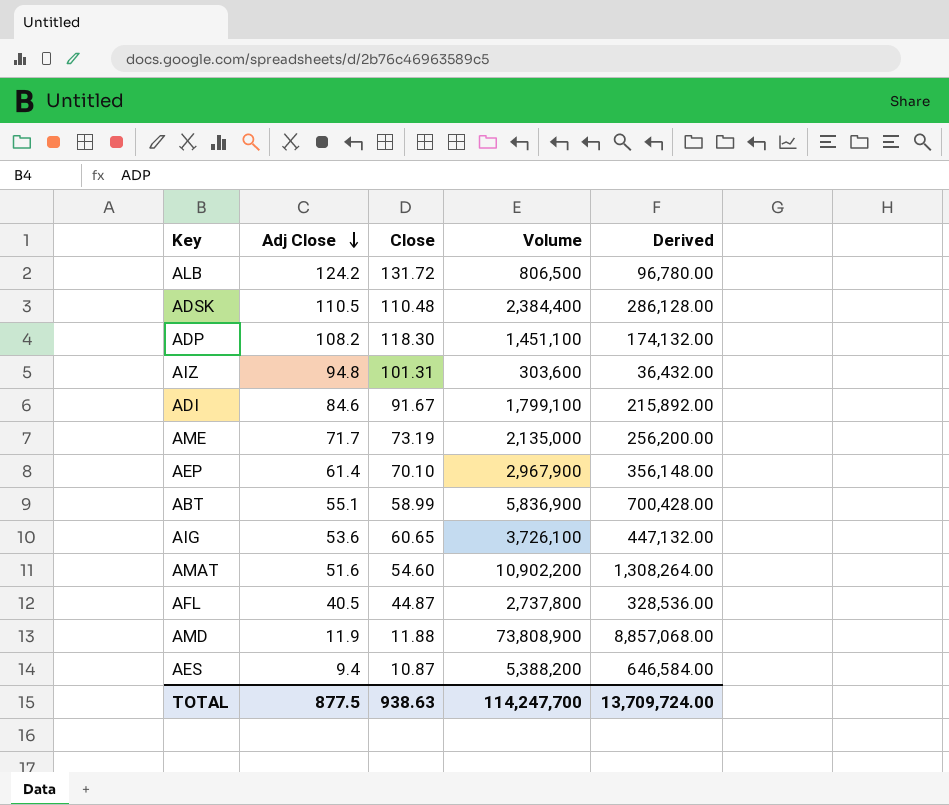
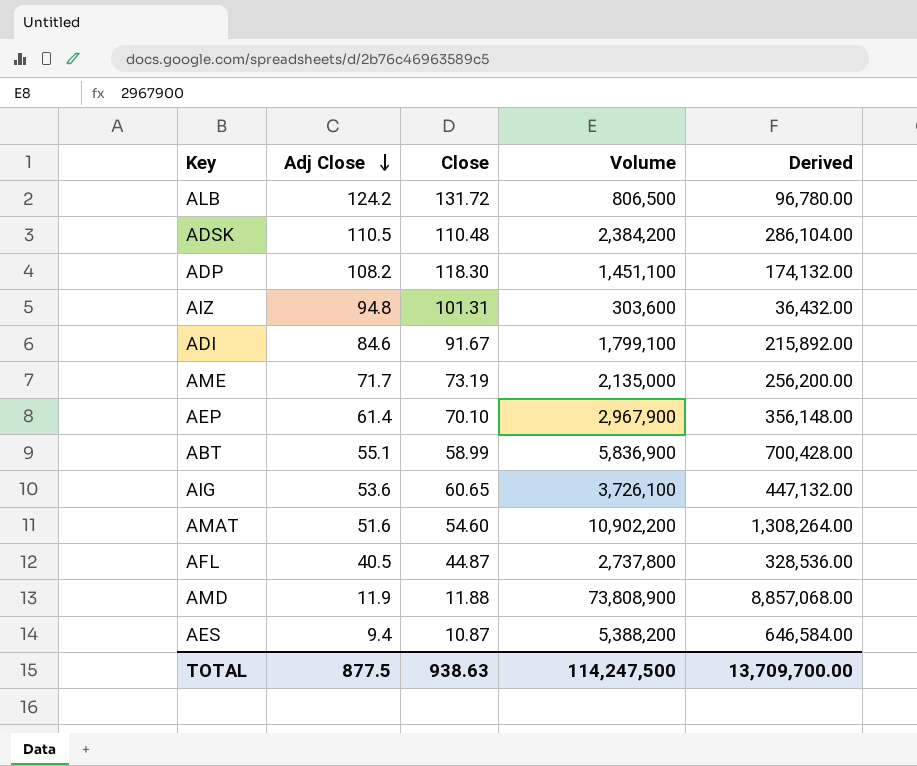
ADSK | Volume: 2,384,400 -> 2,384,200
ADSK | Derived: 286,128.00 -> 286,104.00
TOTAL | Volume: 114,247,700 -> 114,247,500
TOTAL | Derived: 13,709,724.00 -> 13,709,700.00

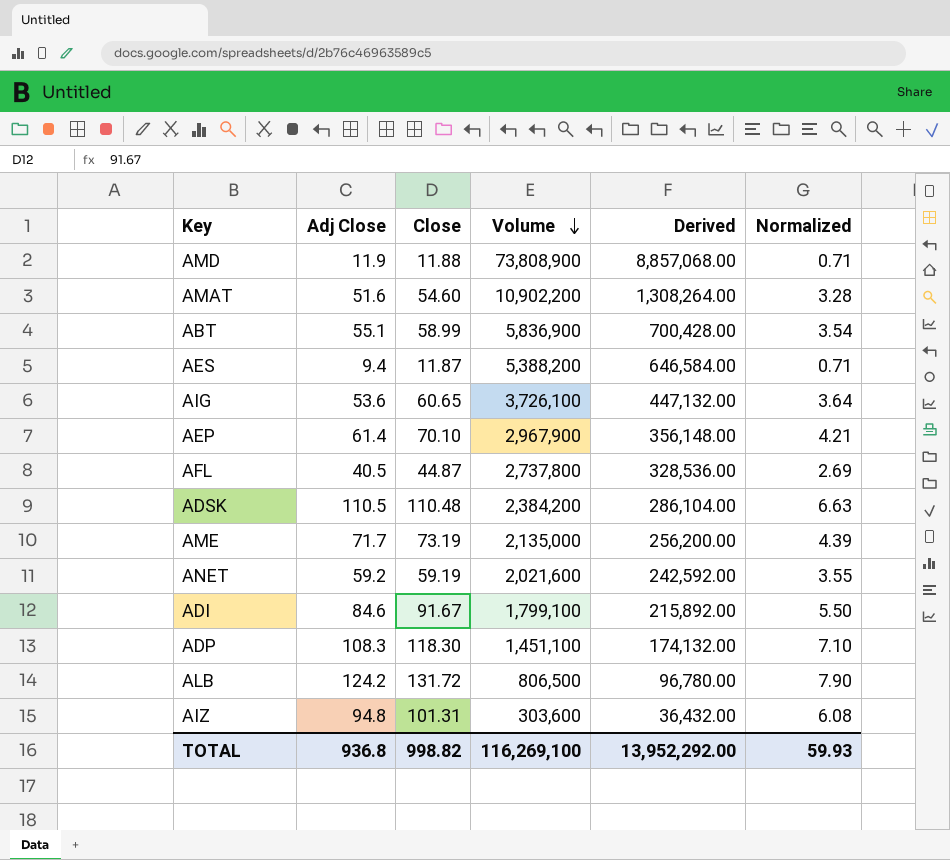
row order: Adj Close descending -> Volume descending
column Normalized | formula: none -> [Close] * 0.06
AES | Close: 10.87 -> 11.87
row ANET: none -> 59.2 | 59.19 | 2,021,600 | 242,592.00 | 3.55
ADP | Adj Close: 108.2 -> 108.3
TOTAL | Adj Close: 877.5 -> 936.8
TOTAL | Close: 938.63 -> 998.82
TOTAL | Volume: 114,247,500 -> 116,269,100
TOTAL | Derived: 13,709,700.00 -> 13,952,292.00

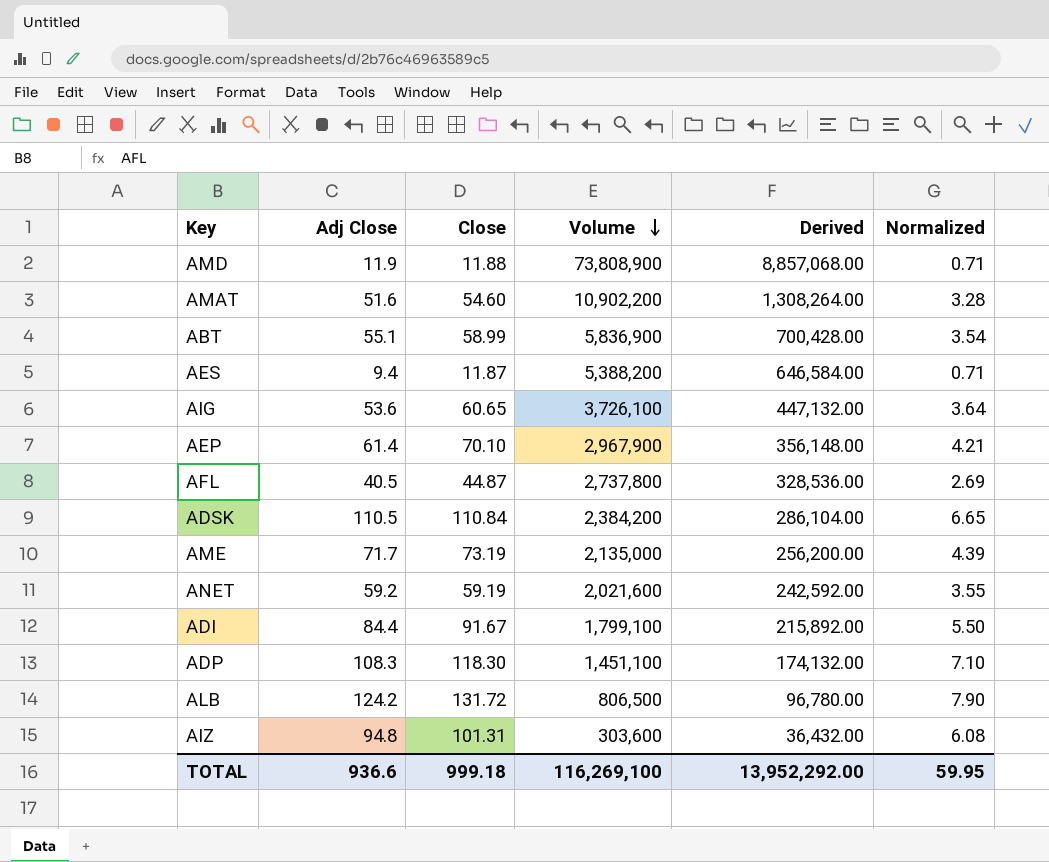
ADSK | Close: 110.48 -> 110.84
ADSK | Normalized: 6.63 -> 6.65
ADI | Adj Close: 84.6 -> 84.4
TOTAL | Adj Close: 936.8 -> 936.6
TOTAL | Close: 998.82 -> 999.18
TOTAL | Normalized: 59.93 -> 59.95

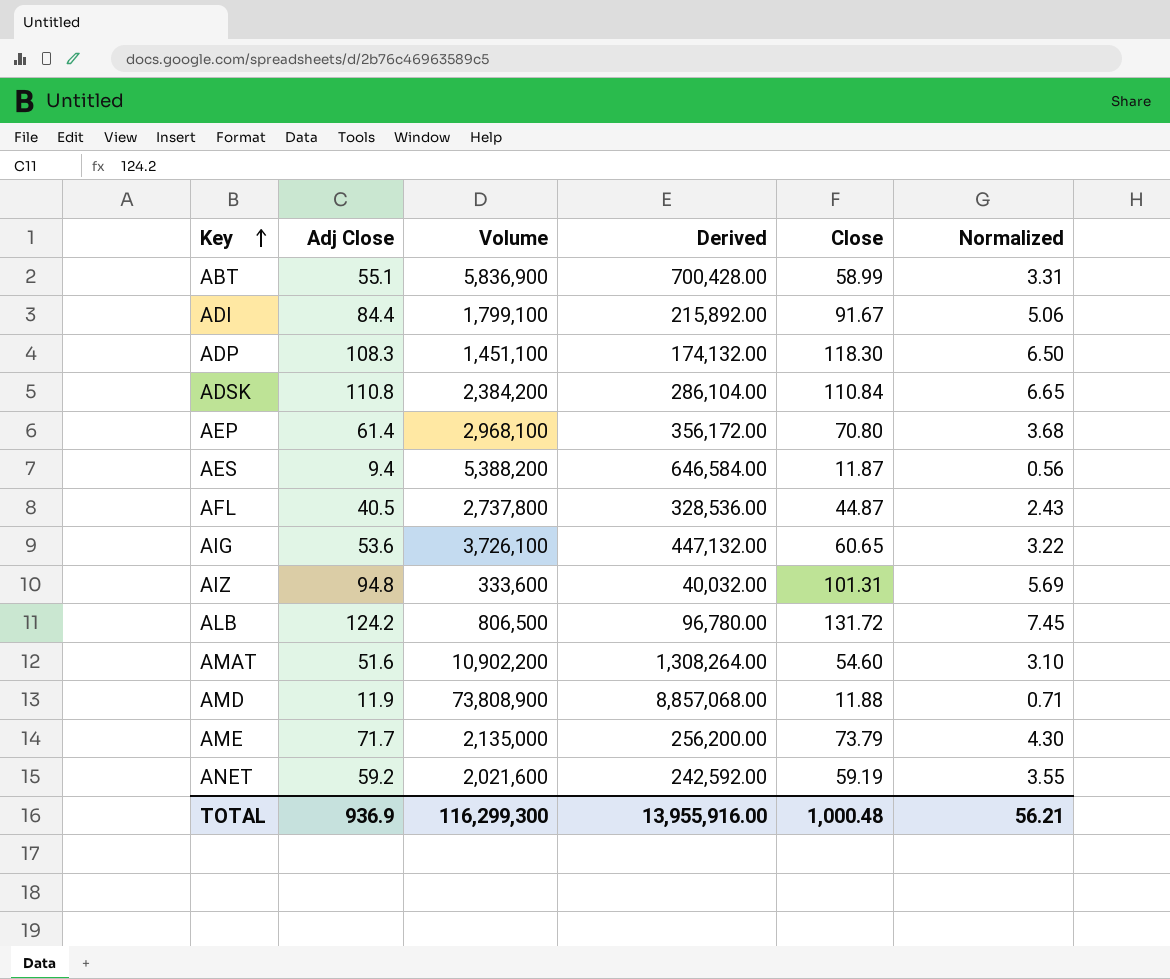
row order: Volume descending -> Key ascending
column Close | position: 3 -> 5
column Normalized | formula: [Close] * 0.06 -> [Adj Close] * 0.06
ADSK | Adj Close: 110.5 -> 110.8
AEP | Volume: 2,967,900 -> 2,968,100
AEP | Derived: 356,148.00 -> 356,172.00
AEP | Close: 70.10 -> 70.80
AIZ | Volume: 303,600 -> 333,600
AIZ | Derived: 36,432.00 -> 40,032.00
AME | Close: 73.19 -> 73.79
TOTAL | Adj Close: 936.6 -> 936.9
TOTAL | Volume: 116,269,100 -> 116,299,300
TOTAL | Derived: 13,952,292.00 -> 13,955,916.00
TOTAL | Close: 999.18 -> 1,000.48
TOTAL | Normalized: 59.95 -> 56.21

